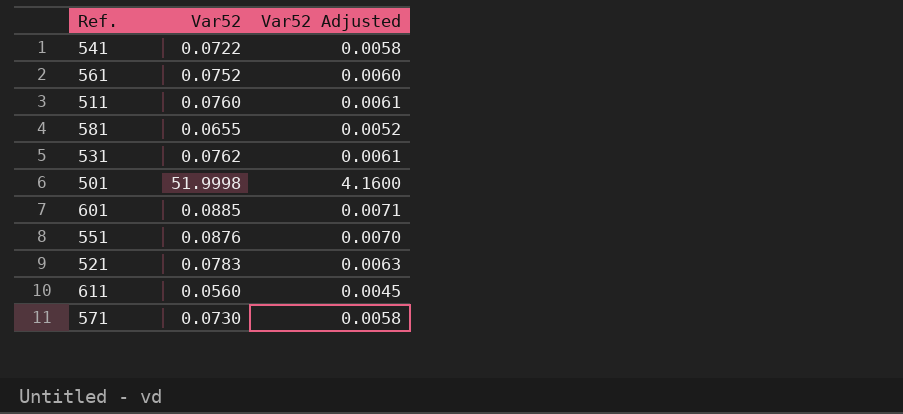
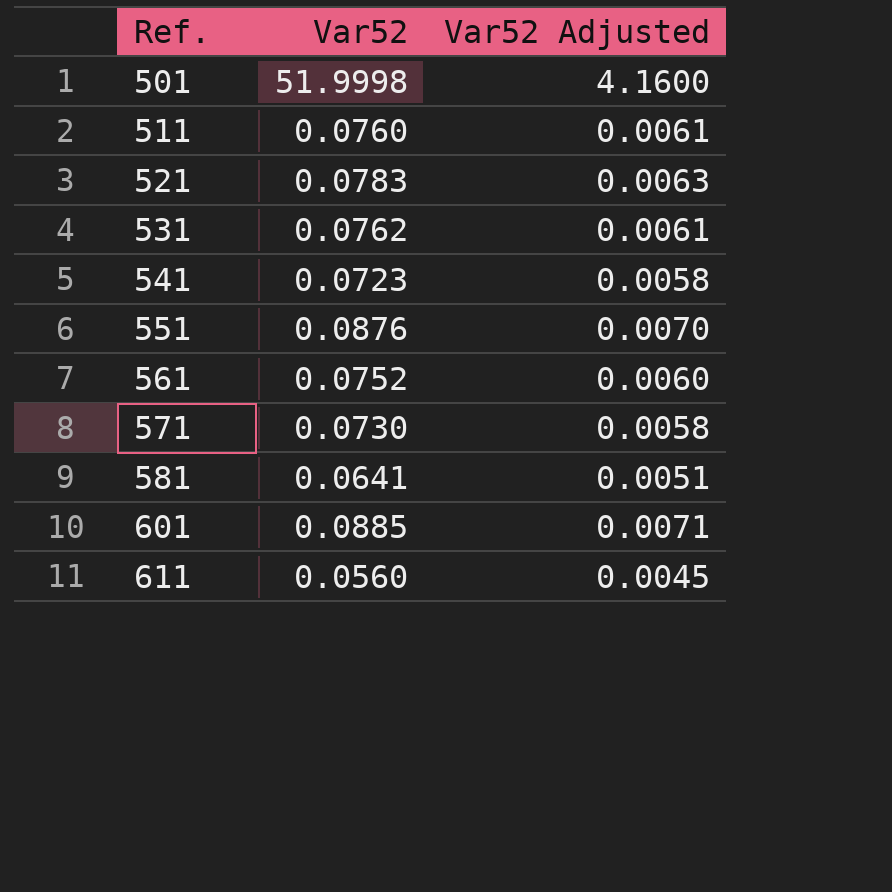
row order: none -> Ref. ascending
541 | Var52: 0.0722 -> 0.0723
581 | Var52: 0.0655 -> 0.0641
581 | Var52 Adjusted: 0.0052 -> 0.0051

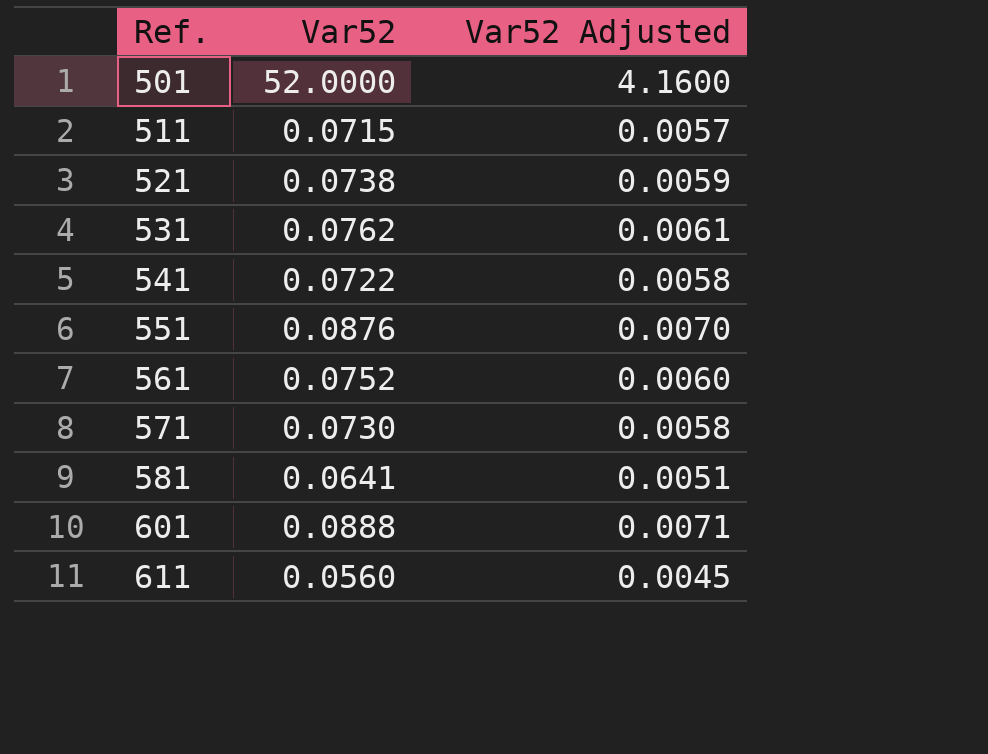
501 | Var52: 51.9998 -> 52.0000
511 | Var52: 0.0760 -> 0.0715
511 | Var52 Adjusted: 0.0061 -> 0.0057
521 | Var52: 0.0783 -> 0.0738
521 | Var52 Adjusted: 0.0063 -> 0.0059
541 | Var52: 0.0723 -> 0.0722
601 | Var52: 0.0885 -> 0.0888

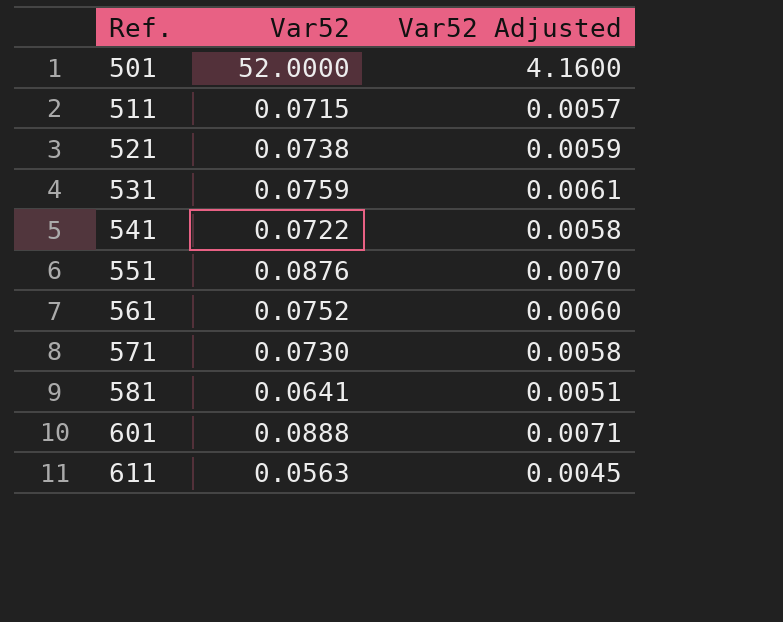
531 | Var52: 0.0762 -> 0.0759
611 | Var52: 0.0560 -> 0.0563

